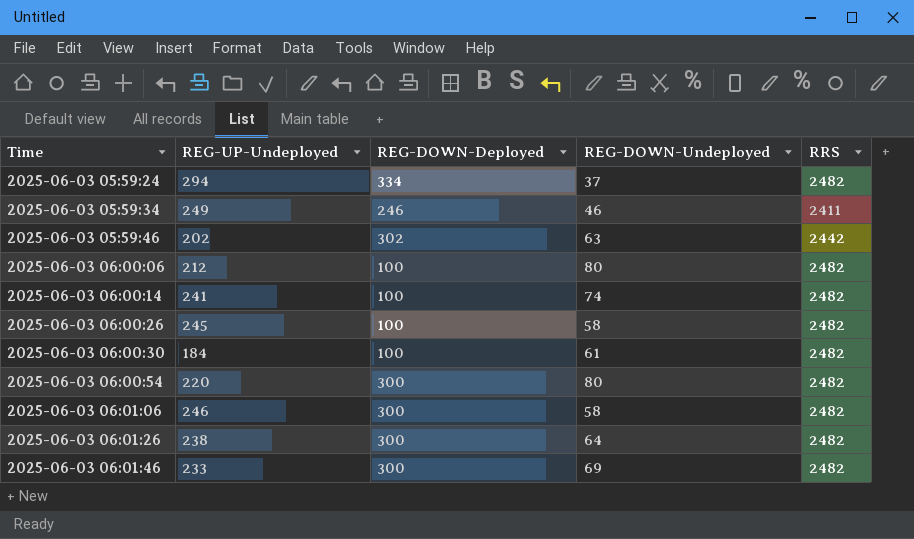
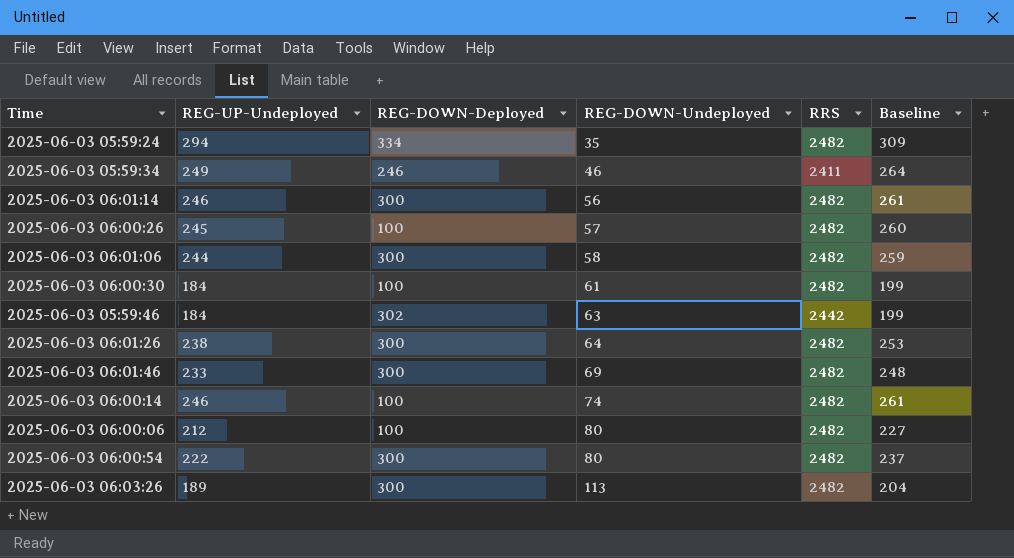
row order: Time ascending -> REG-DOWN-Undeployed ascending
column Baseline | formula: none -> [REG-UP-Undeployed] + 15
2025-06-03 05:59:24 | REG-DOWN-Undeployed: 37 -> 35
row 2025-06-03 06:01:14: none -> 246 | 300 | 56 | 2482 | 261
2025-06-03 06:00:26 | REG-DOWN-Undeployed: 58 -> 57
2025-06-03 06:01:06 | REG-UP-Undeployed: 246 -> 244
2025-06-03 05:59:46 | REG-UP-Undeployed: 202 -> 184
2025-06-03 06:00:14 | REG-UP-Undeployed: 241 -> 246
2025-06-03 06:00:54 | REG-UP-Undeployed: 220 -> 222
row 2025-06-03 06:03:26: none -> 189 | 300 | 113 | 2482 | 204

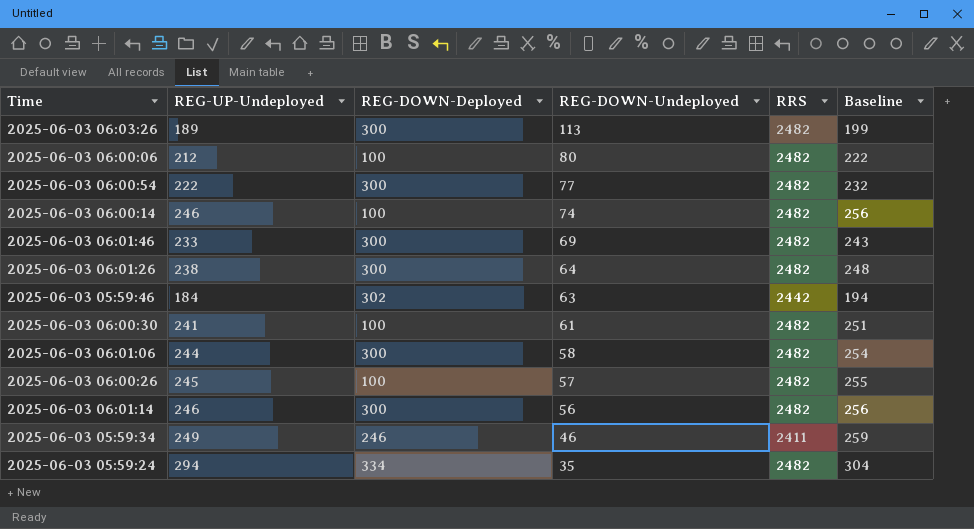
row order: REG-DOWN-Undeployed ascending -> REG-DOWN-Undeployed descending
column Baseline | formula: [REG-UP-Undeployed] + 15 -> [REG-UP-Undeployed] + 10
2025-06-03 06:00:54 | REG-DOWN-Undeployed: 80 -> 77
2025-06-03 06:00:30 | REG-UP-Undeployed: 184 -> 241

